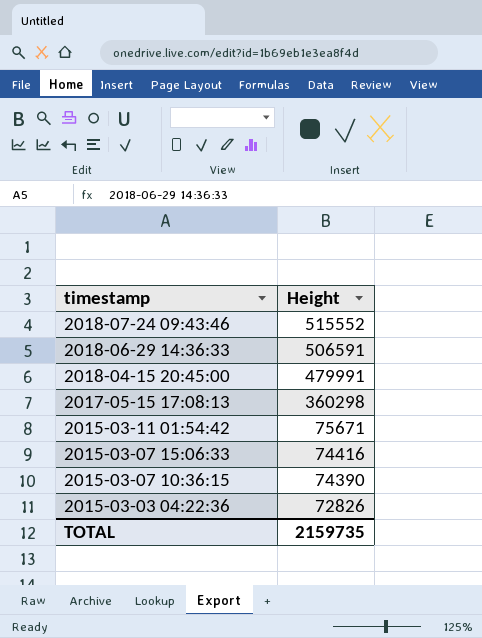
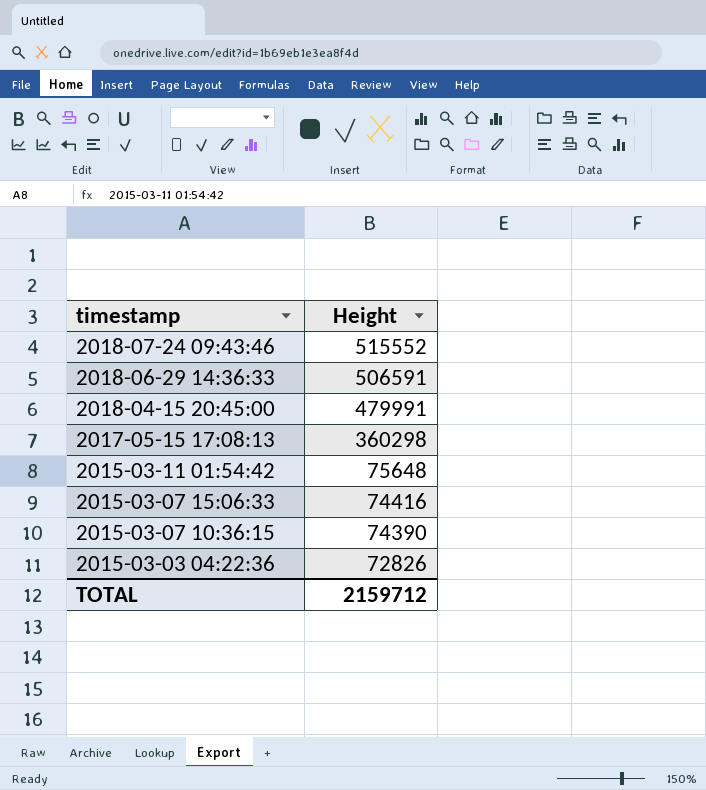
2015-03-11 01:54:42 | Height: 75671 -> 75648
TOTAL | Height: 2159735 -> 2159712

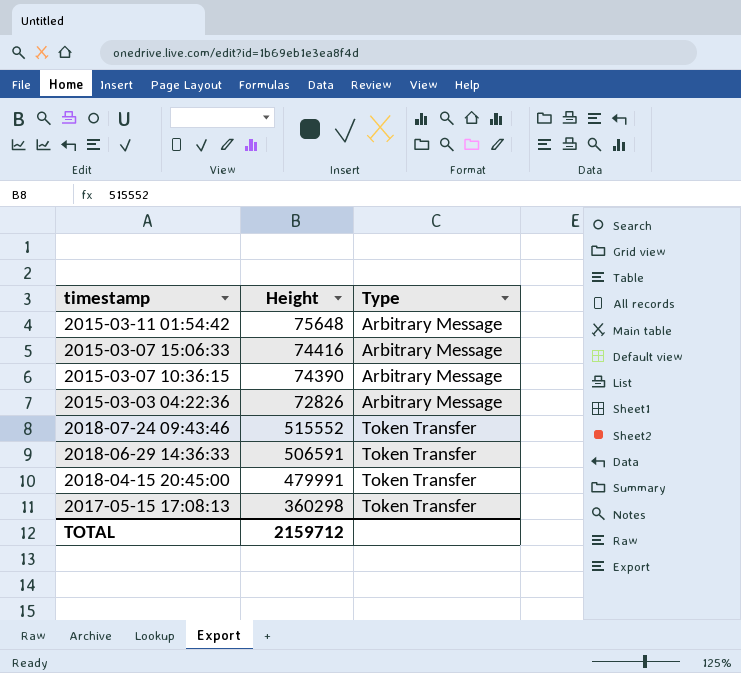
row order: timestamp descending -> Type ascending
column Type | position: none -> 3

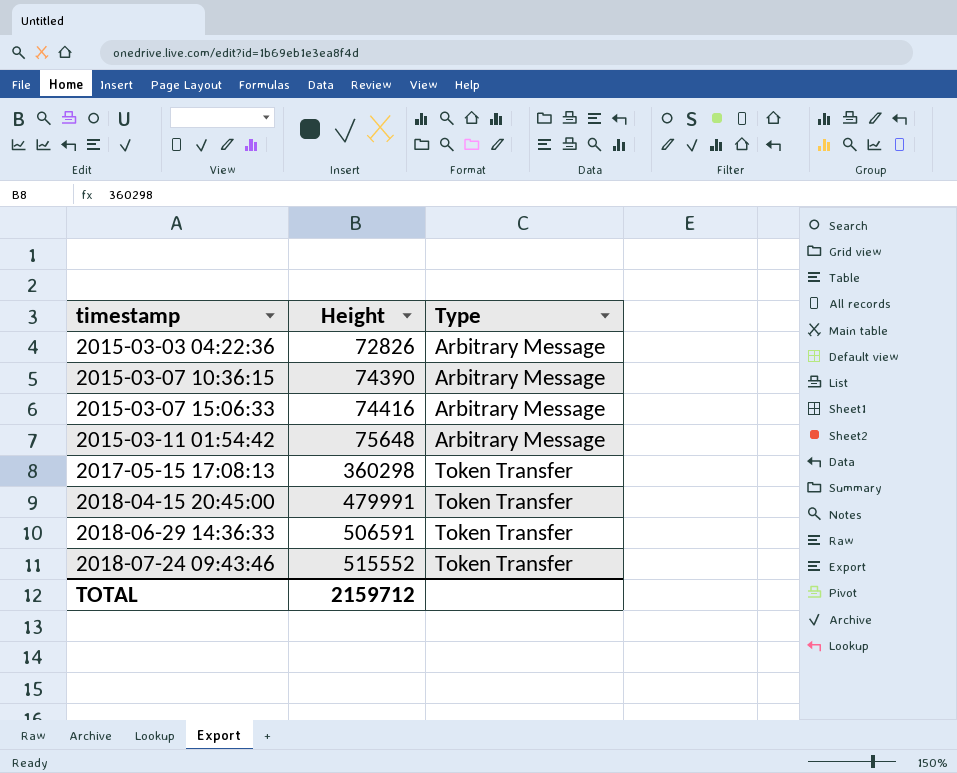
row order: Type ascending -> timestamp ascending

